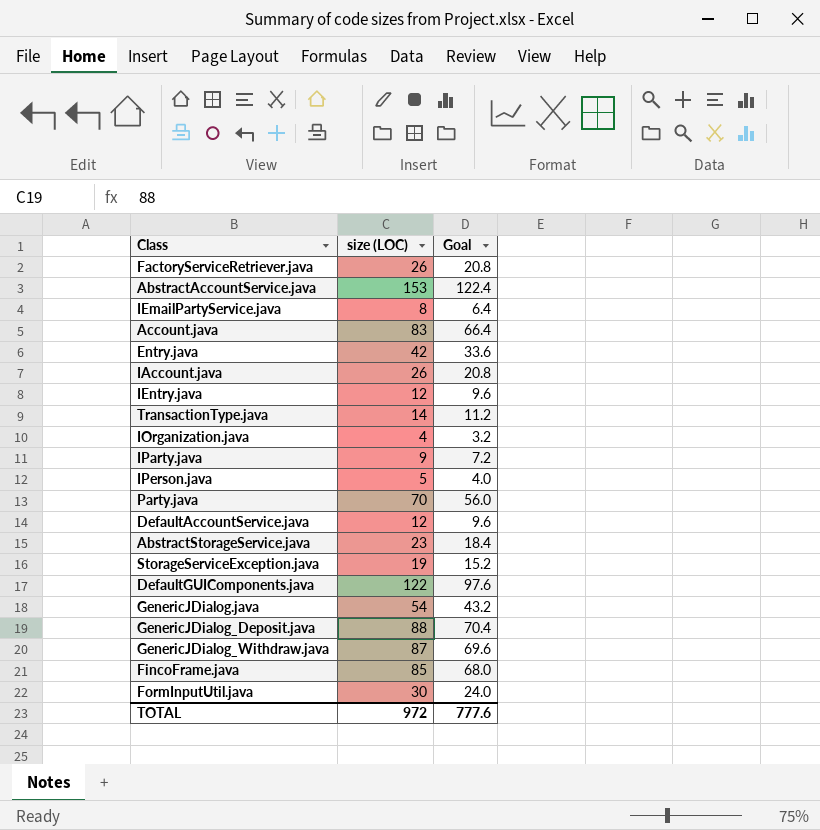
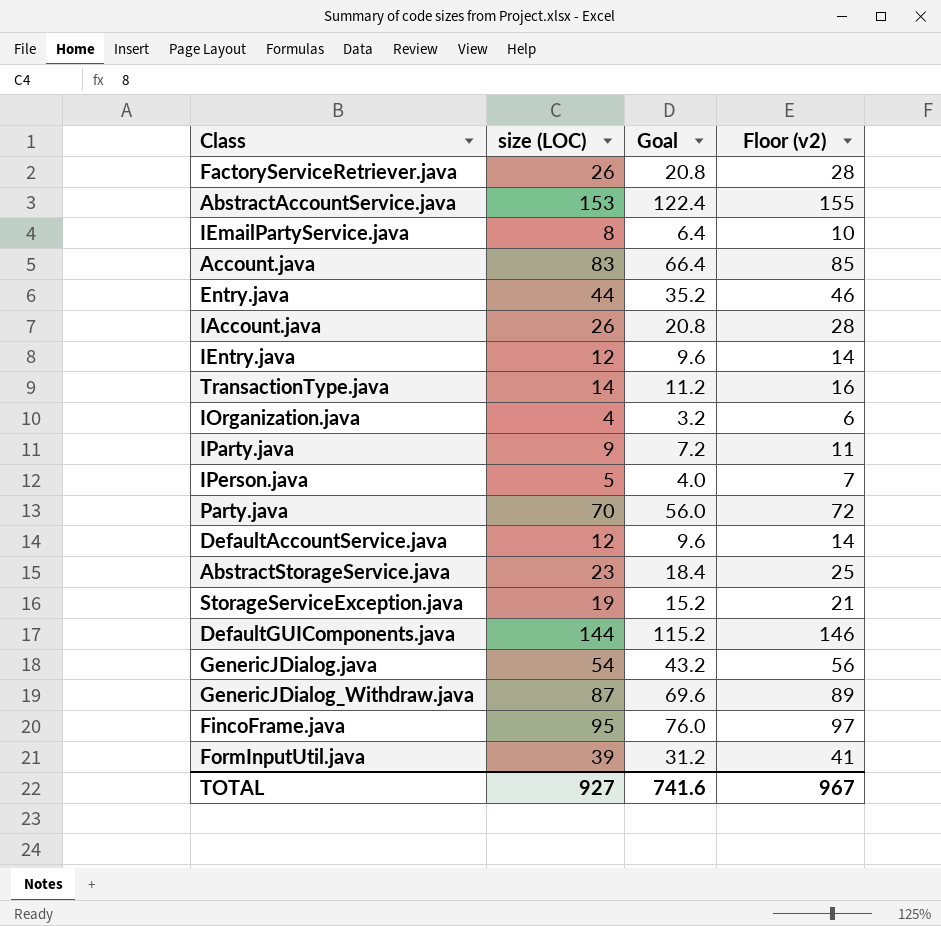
column Floor (v2) | formula: none -> [size (LOC)] + 2
row GenericJDialog_Deposit.java: 88 | 70.4 -> none
Entry.java | size (LOC): 42 -> 44
Entry.java | Goal: 33.6 -> 35.2
DefaultGUIComponents.java | size (LOC): 122 -> 144
DefaultGUIComponents.java | Goal: 97.6 -> 115.2
FincoFrame.java | size (LOC): 85 -> 95
FincoFrame.java | Goal: 68.0 -> 76.0
FormInputUtil.java | size (LOC): 30 -> 39
FormInputUtil.java | Goal: 24.0 -> 31.2
TOTAL | size (LOC): 972 -> 927
TOTAL | Goal: 777.6 -> 741.6

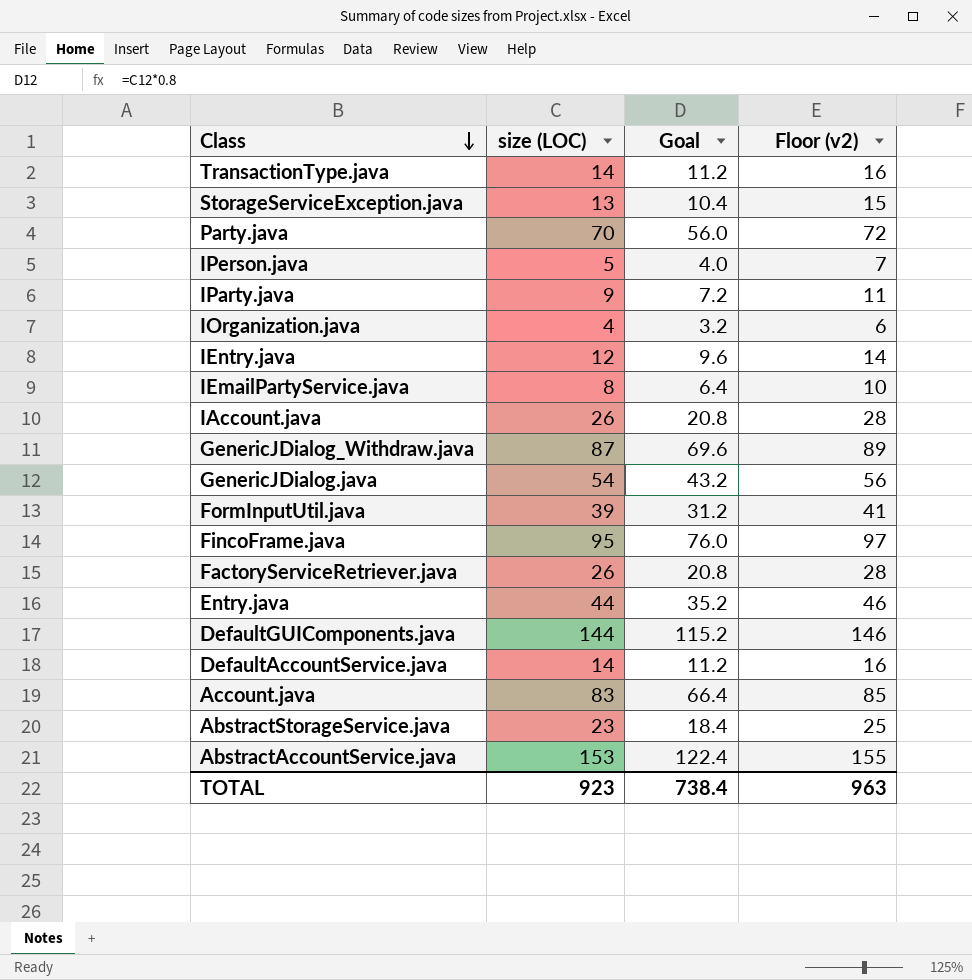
row order: none -> Class descending
StorageServiceException.java | size (LOC): 19 -> 13
StorageServiceException.java | Goal: 15.2 -> 10.4
StorageServiceException.java | Floor (v2): 21 -> 15
DefaultAccountService.java | size (LOC): 12 -> 14
DefaultAccountService.java | Goal: 9.6 -> 11.2
DefaultAccountService.java | Floor (v2): 14 -> 16
TOTAL | size (LOC): 927 -> 923
TOTAL | Goal: 741.6 -> 738.4
TOTAL | Floor (v2): 967 -> 963

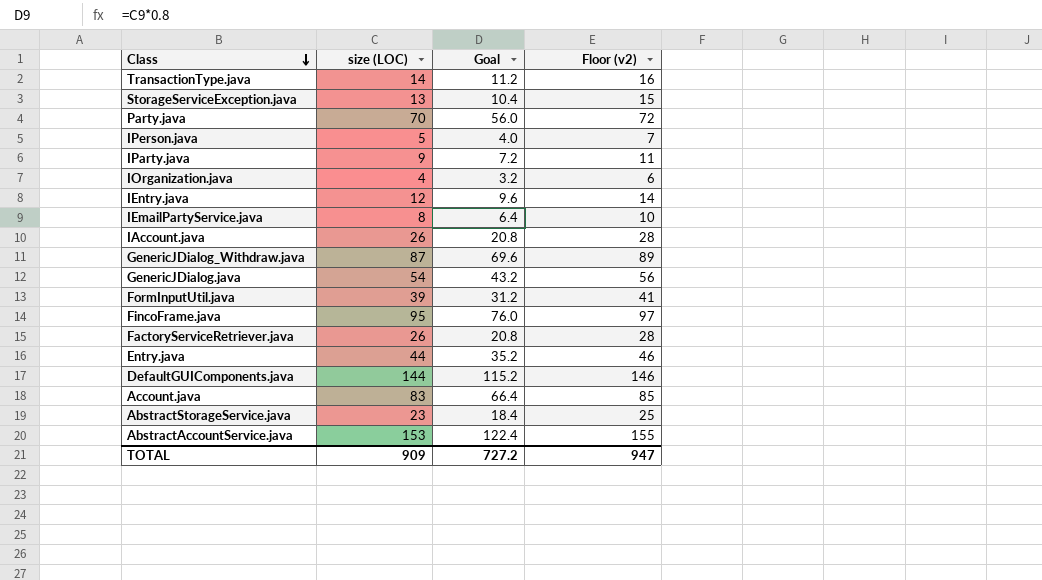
row DefaultAccountService.java: 14 | 11.2 | 16 -> none
TOTAL | size (LOC): 923 -> 909
TOTAL | Goal: 738.4 -> 727.2
TOTAL | Floor (v2): 963 -> 947

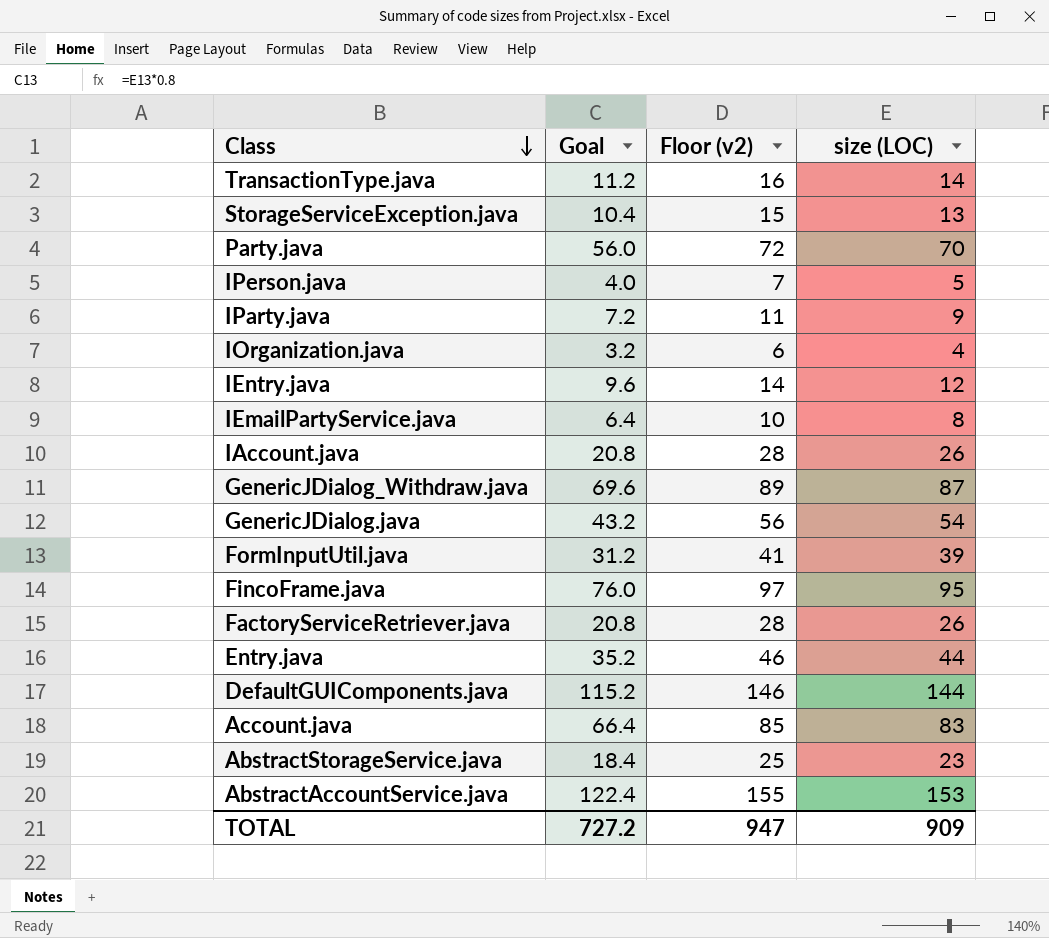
column size (LOC) | position: 2 -> 4

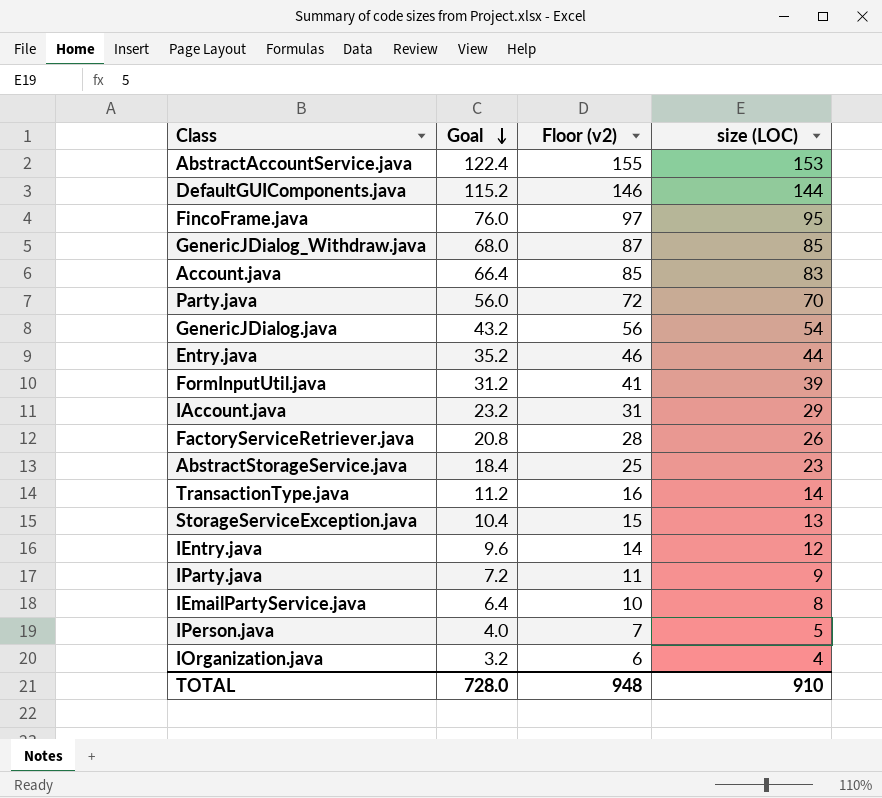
row order: Class descending -> Goal descending
GenericJDialog_Withdraw.java | Goal: 69.6 -> 68.0
GenericJDialog_Withdraw.java | Floor (v2): 89 -> 87
GenericJDialog_Withdraw.java | size (LOC): 87 -> 85
IAccount.java | Goal: 20.8 -> 23.2
IAccount.java | Floor (v2): 28 -> 31
IAccount.java | size (LOC): 26 -> 29
TOTAL | Goal: 727.2 -> 728.0
TOTAL | Floor (v2): 947 -> 948
TOTAL | size (LOC): 909 -> 910

